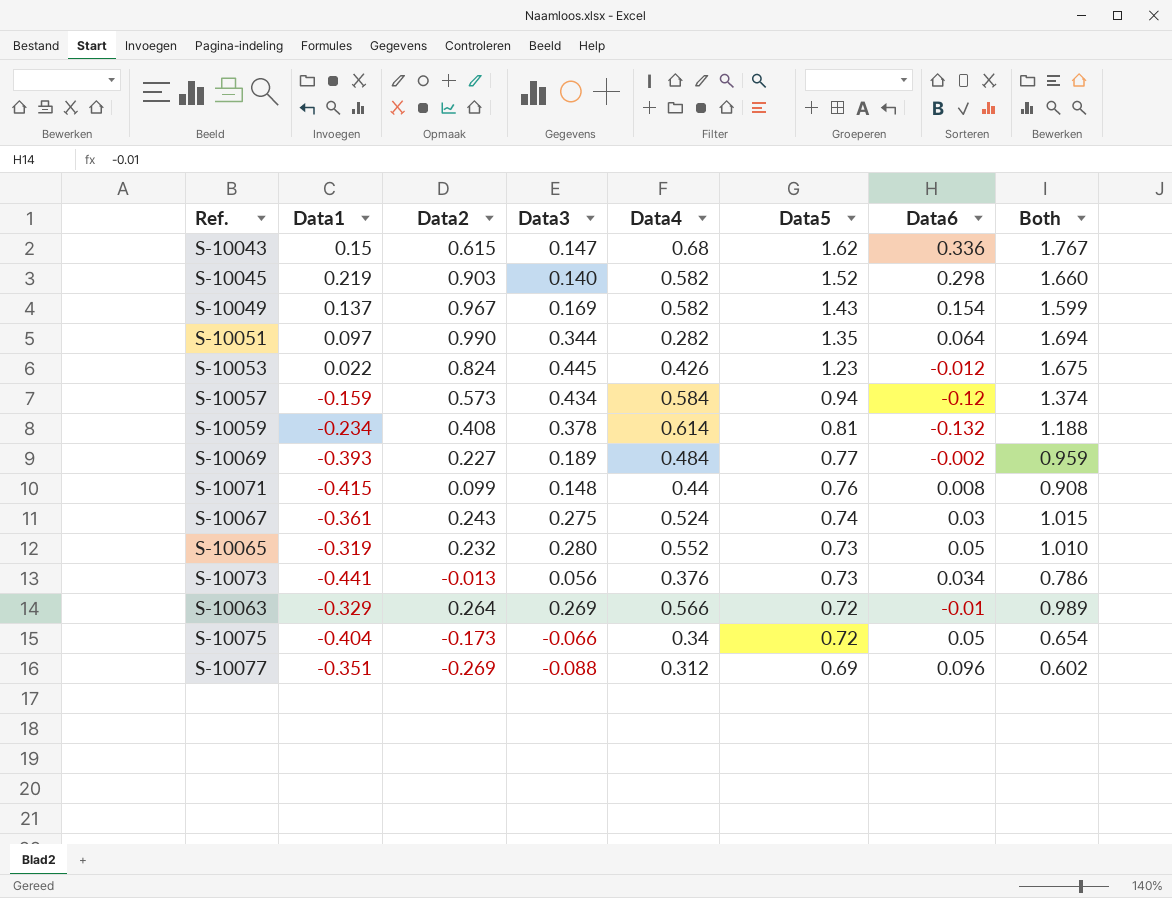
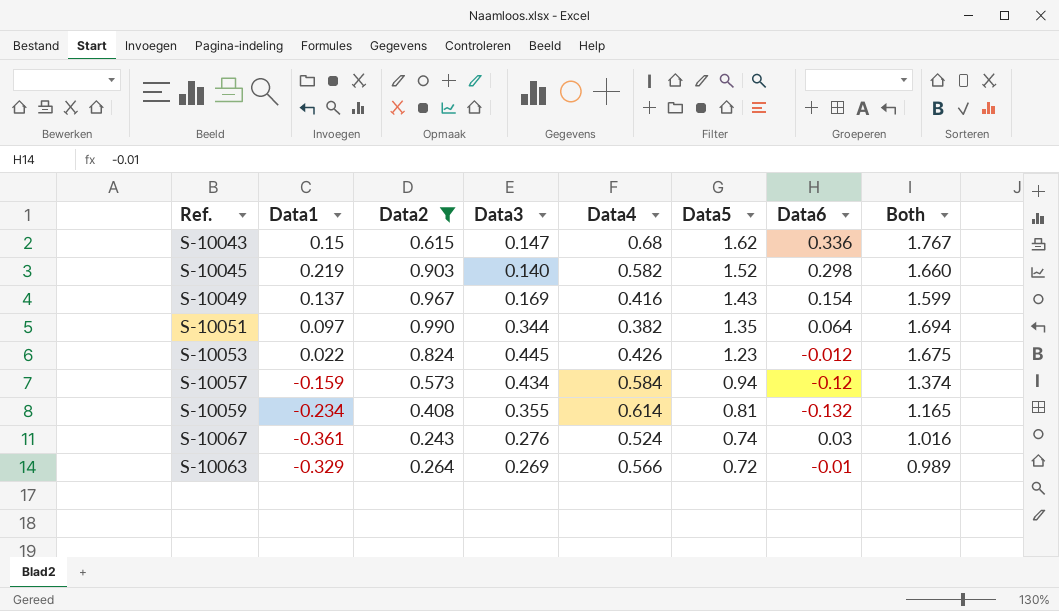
filter: none -> Data2 >= 0.243
S-10049 | Data4: 0.582 -> 0.416
S-10051 | Data4: 0.282 -> 0.382
S-10059 | Data3: 0.378 -> 0.355
S-10059 | Both: 1.188 -> 1.165
S-10067 | Data3: 0.275 -> 0.276
S-10067 | Both: 1.015 -> 1.016

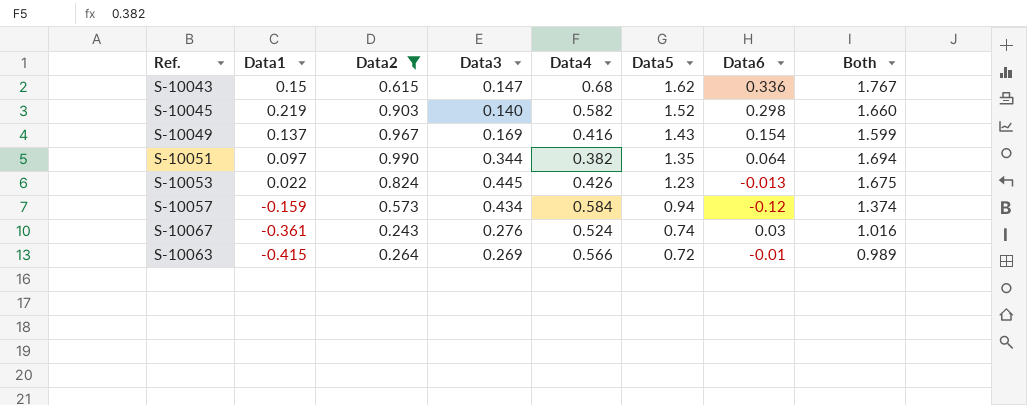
row S-10059: -0.234 | 0.408 | 0.355 | 0.614 | 0.81 | -0.132 | 1.165 -> none
S-10053 | Data6: -0.012 -> -0.013
S-10063 | Data1: -0.329 -> -0.415

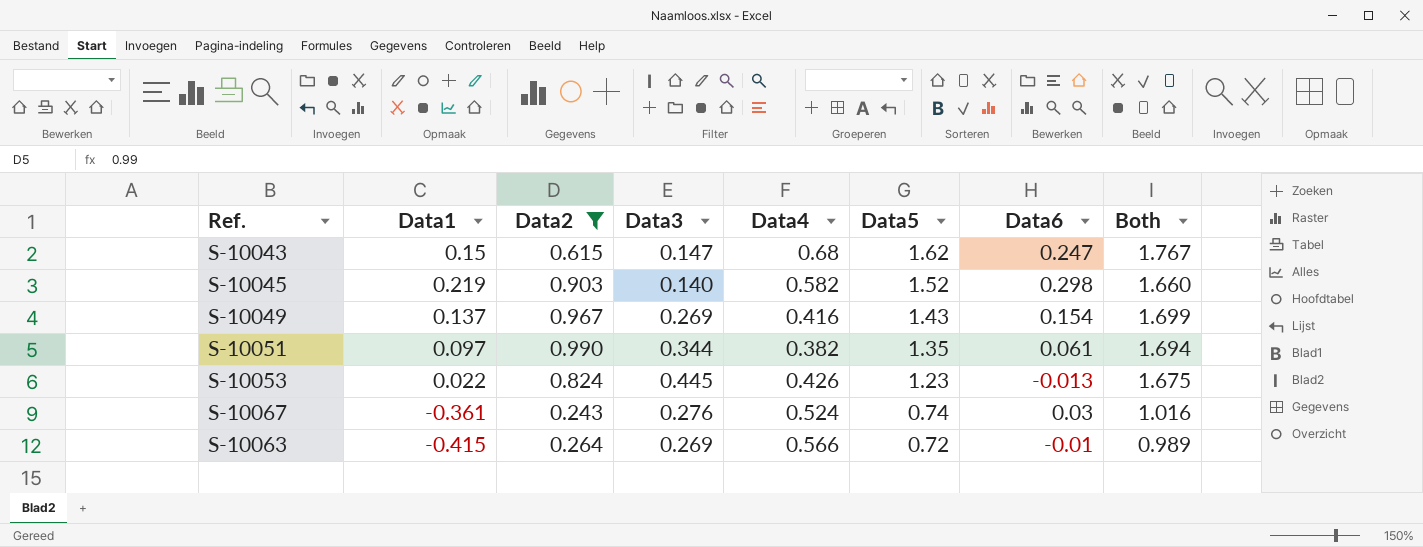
row S-10057: -0.159 | 0.573 | 0.434 | 0.584 | 0.94 | -0.12 | 1.374 -> none
S-10043 | Data6: 0.336 -> 0.247
S-10049 | Data3: 0.169 -> 0.269
S-10049 | Both: 1.599 -> 1.699
S-10051 | Data6: 0.064 -> 0.061

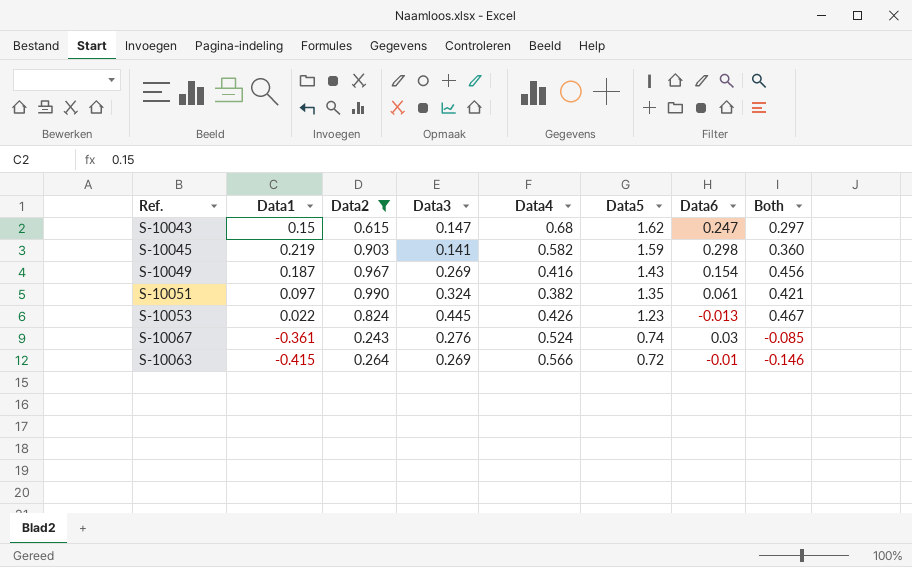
column Both | formula: [Data3] + [Data5] -> [Data1] + [Data3]
S-10045 | Data3: 0.140 -> 0.141
S-10045 | Data5: 1.52 -> 1.59
S-10049 | Data1: 0.137 -> 0.187
S-10051 | Data3: 0.344 -> 0.324

